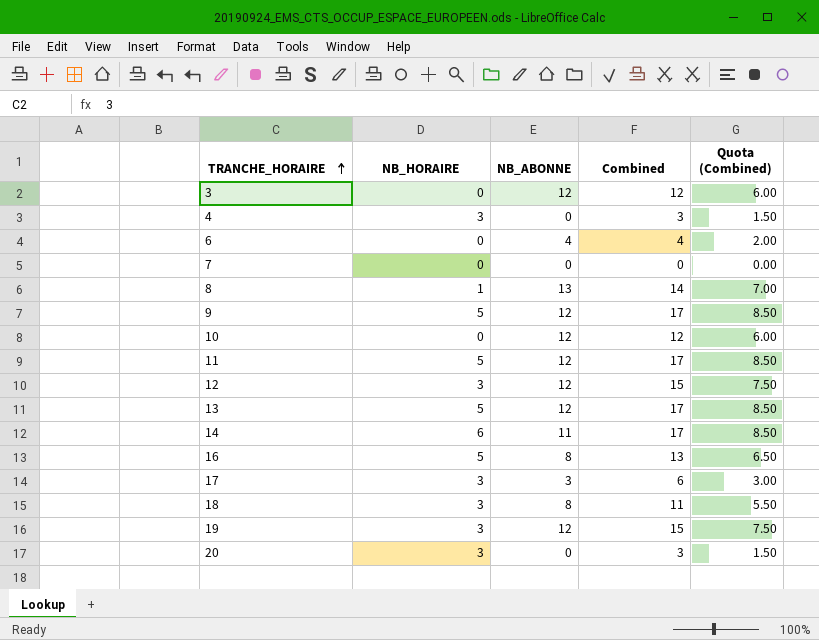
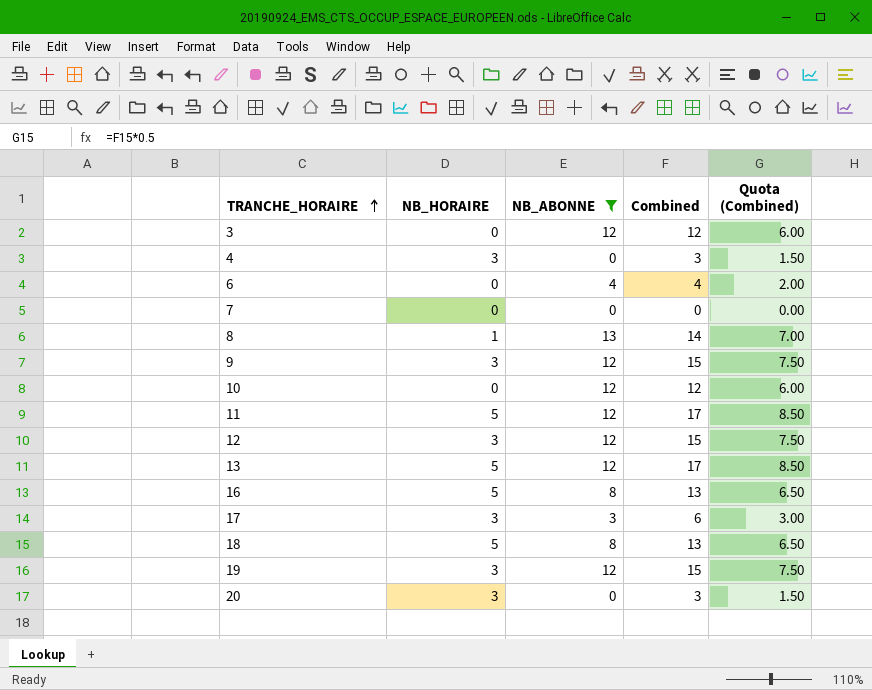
filter: none -> NB_ABONNE != 11
9 | NB_HORAIRE: 5 -> 3
9 | Combined: 17 -> 15
9 | Quota (Combined): 8.50 -> 7.50
18 | NB_HORAIRE: 3 -> 5
18 | Combined: 11 -> 13
18 | Quota (Combined): 5.50 -> 6.50

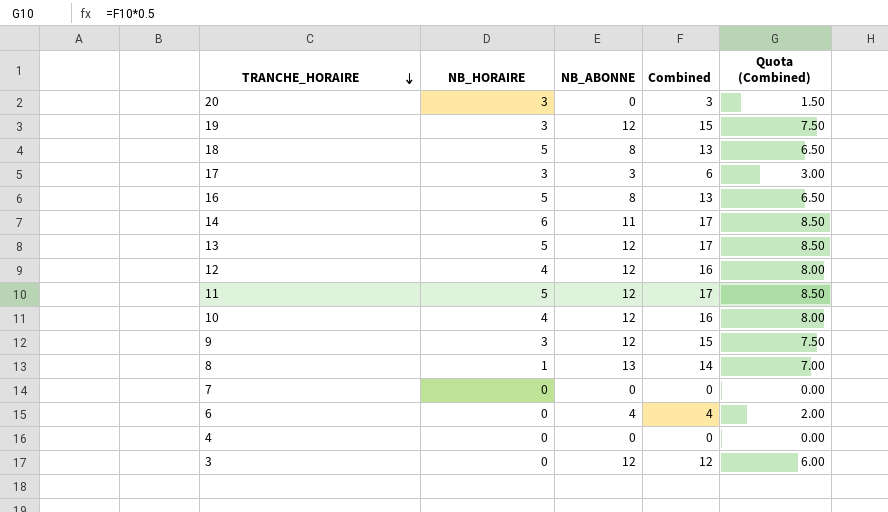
filter: NB_ABONNE != 11 -> none
row order: TRANCHE_HORAIRE ascending -> TRANCHE_HORAIRE descending
12 | NB_HORAIRE: 3 -> 4
12 | Combined: 15 -> 16
12 | Quota (Combined): 7.50 -> 8.00
10 | NB_HORAIRE: 0 -> 4
10 | Combined: 12 -> 16
10 | Quota (Combined): 6.00 -> 8.00
4 | NB_HORAIRE: 3 -> 0
4 | Combined: 3 -> 0
4 | Quota (Combined): 1.50 -> 0.00

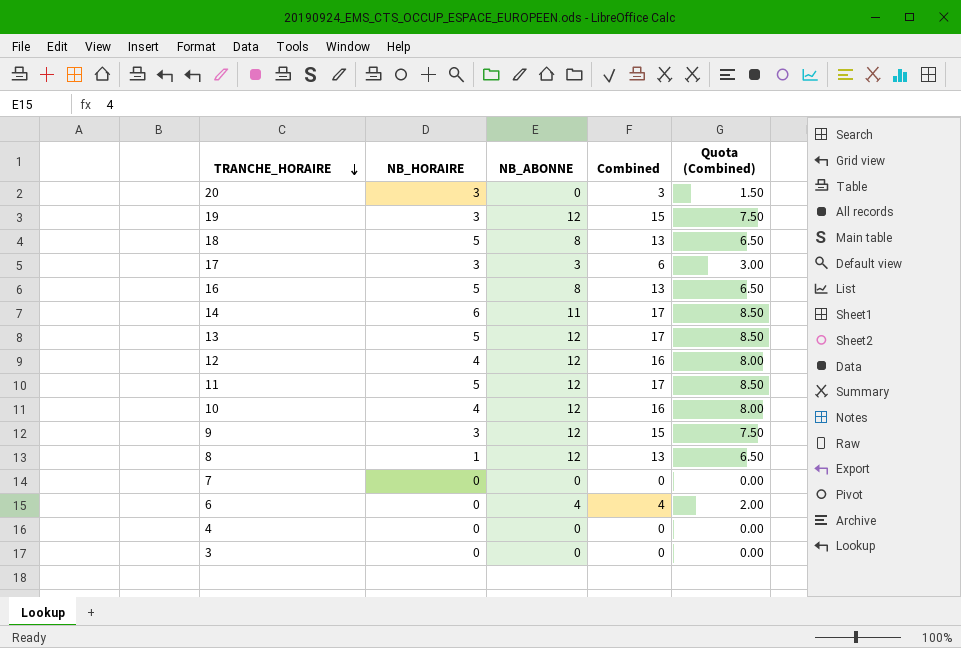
8 | NB_ABONNE: 13 -> 12
8 | Combined: 14 -> 13
8 | Quota (Combined): 7.00 -> 6.50
3 | NB_ABONNE: 12 -> 0
3 | Combined: 12 -> 0
3 | Quota (Combined): 6.00 -> 0.00

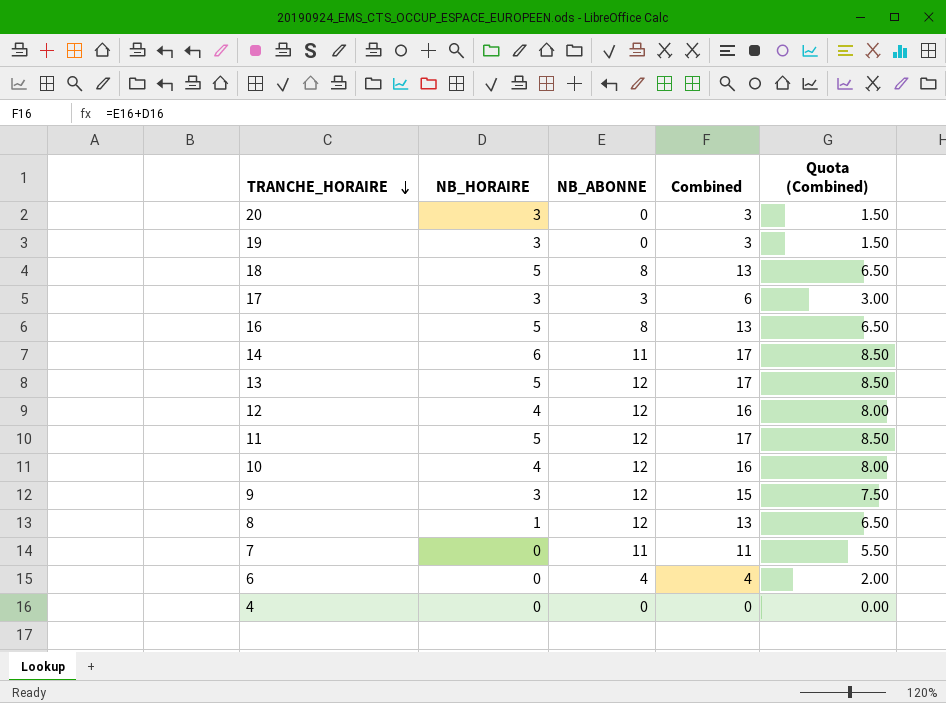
row 3: 0 | 0 | 0 | 0.00 -> none
19 | NB_ABONNE: 12 -> 0
19 | Combined: 15 -> 3
19 | Quota (Combined): 7.50 -> 1.50
7 | NB_ABONNE: 0 -> 11
7 | Combined: 0 -> 11
7 | Quota (Combined): 0.00 -> 5.50

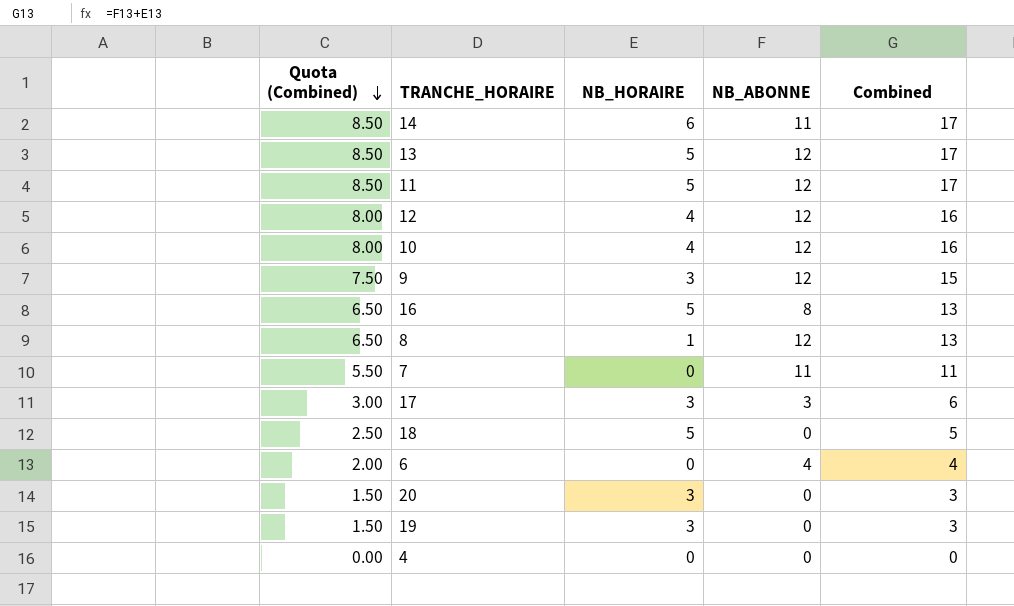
row order: TRANCHE_HORAIRE descending -> Quota (Combined) descending
column Quota (Combined) | position: 5 -> 1
18 | Quota (Combined): 6.50 -> 2.50
18 | NB_ABONNE: 8 -> 0
18 | Combined: 13 -> 5

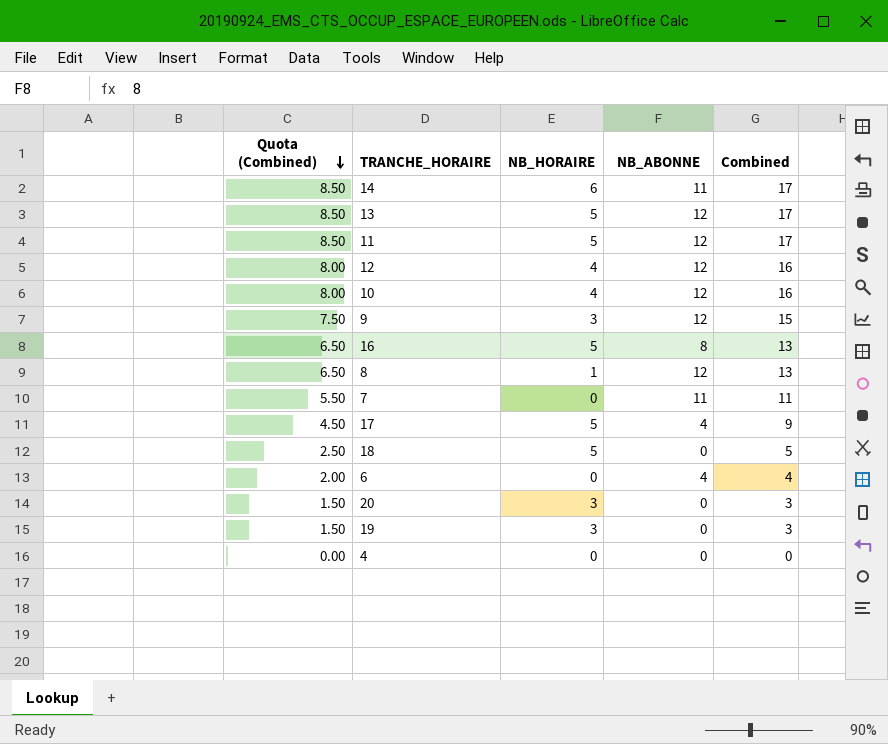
17 | Quota (Combined): 3.00 -> 4.50
17 | NB_HORAIRE: 3 -> 5
17 | NB_ABONNE: 3 -> 4
17 | Combined: 6 -> 9

